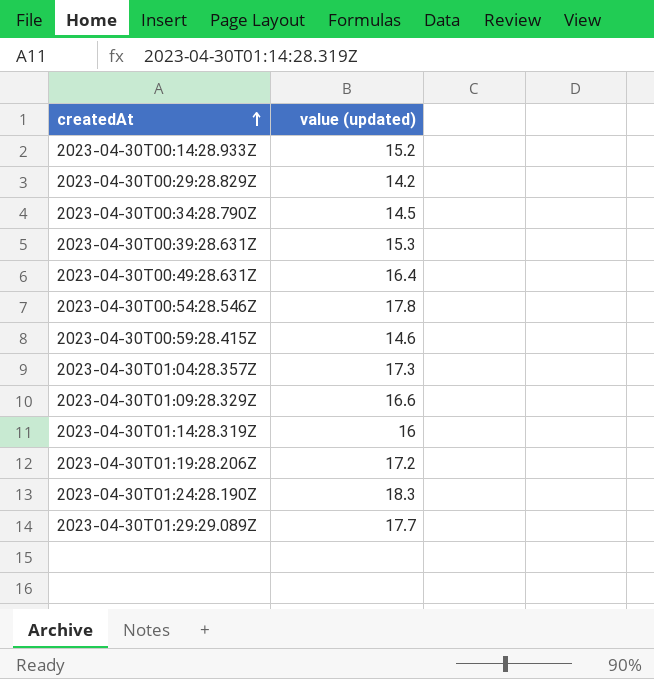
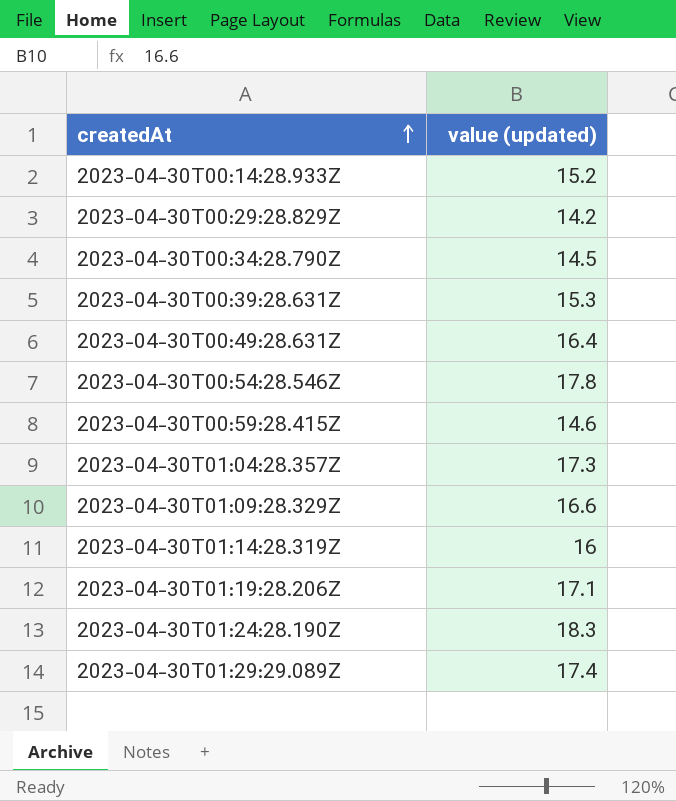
2023-04-30T01:19:28.206Z | value (updated): 17.2 -> 17.1
2023-04-30T01:29:29.089Z | value (updated): 17.7 -> 17.4

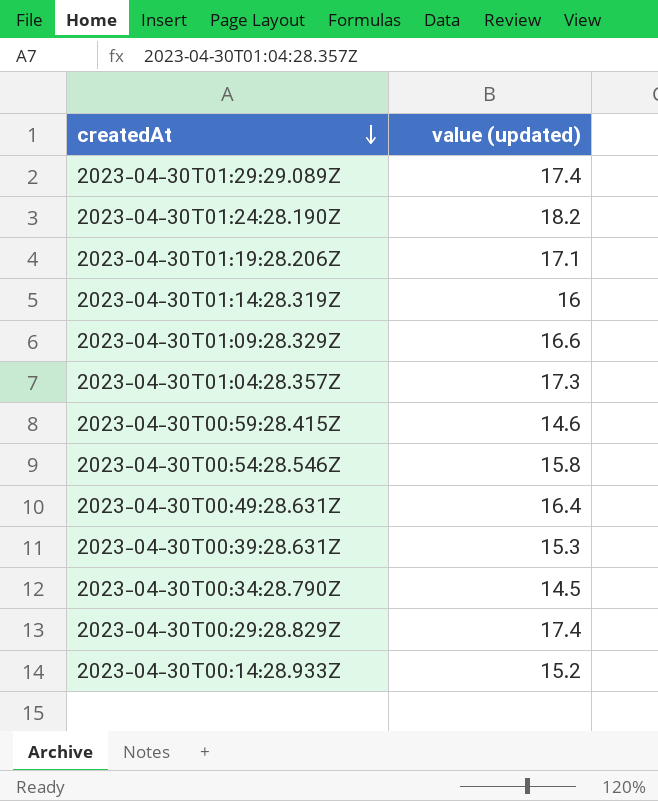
row order: createdAt ascending -> createdAt descending
2023-04-30T01:24:28.190Z | value (updated): 18.3 -> 18.2
2023-04-30T00:54:28.546Z | value (updated): 17.8 -> 15.8
2023-04-30T00:29:28.829Z | value (updated): 14.2 -> 17.4

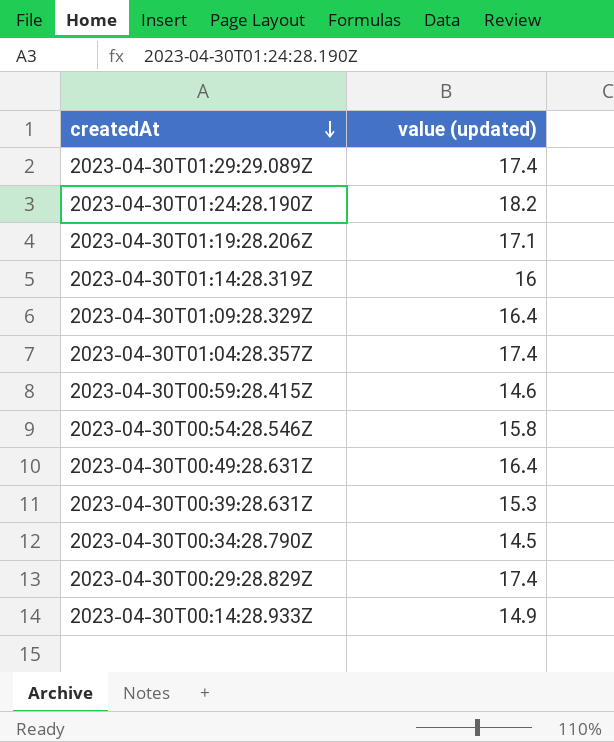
2023-04-30T01:09:28.329Z | value (updated): 16.6 -> 16.4
2023-04-30T01:04:28.357Z | value (updated): 17.3 -> 17.4
2023-04-30T00:14:28.933Z | value (updated): 15.2 -> 14.9

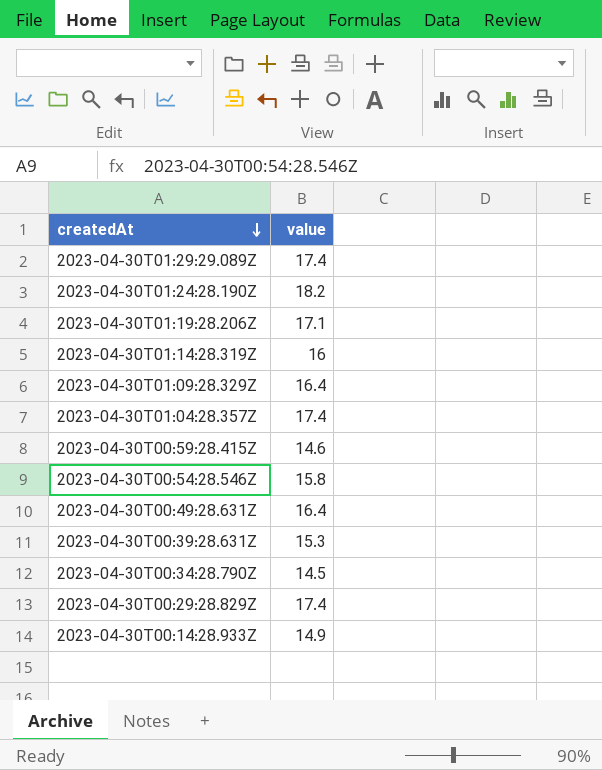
column name: value (updated) -> value

